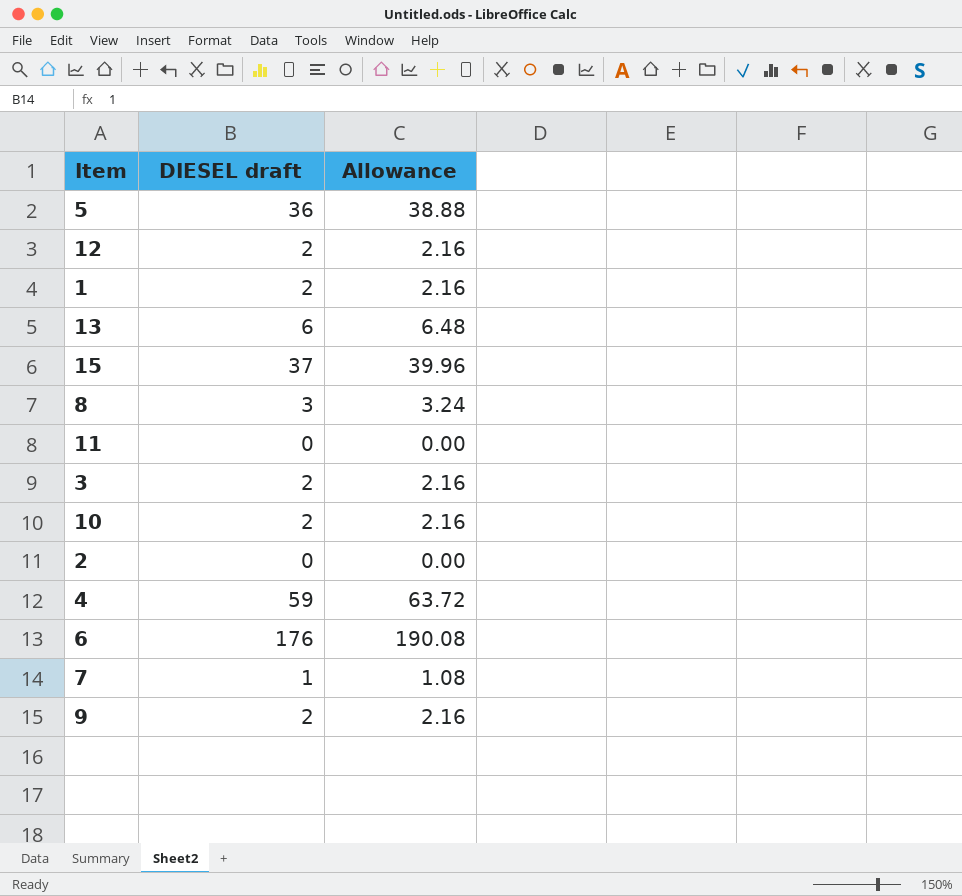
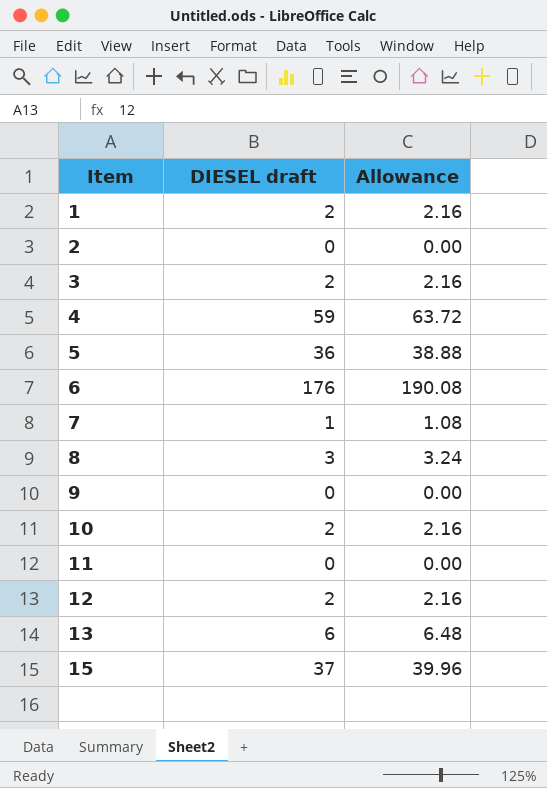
row order: none -> Item ascending
9 | DIESEL draft: 2 -> 0
9 | Allowance: 2.16 -> 0.00

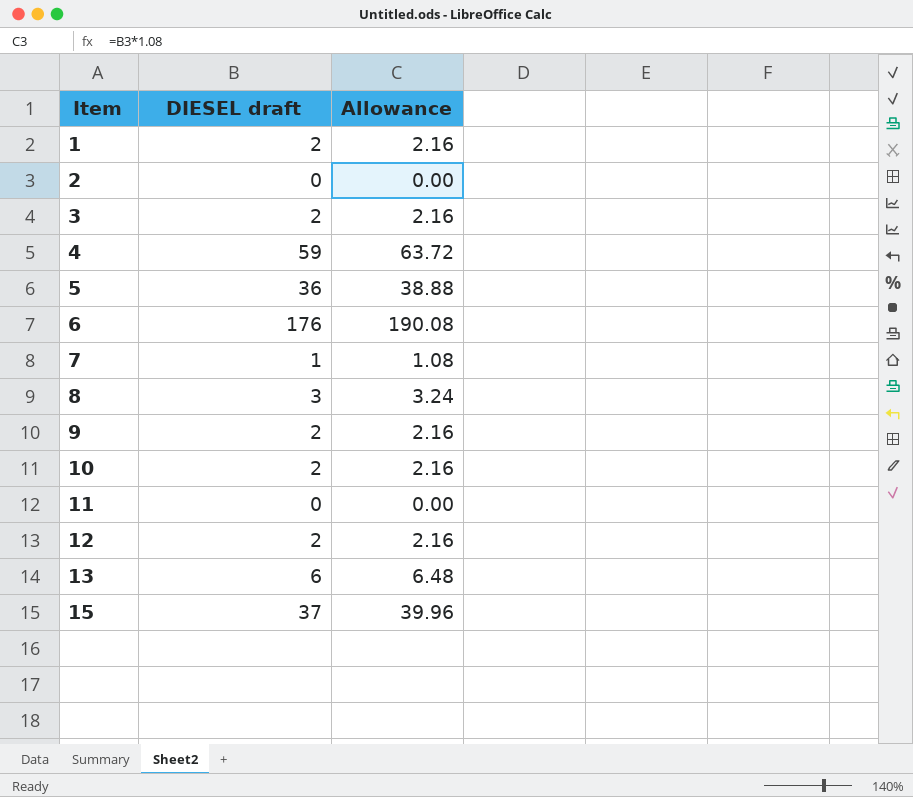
9 | DIESEL draft: 0 -> 2
9 | Allowance: 0.00 -> 2.16

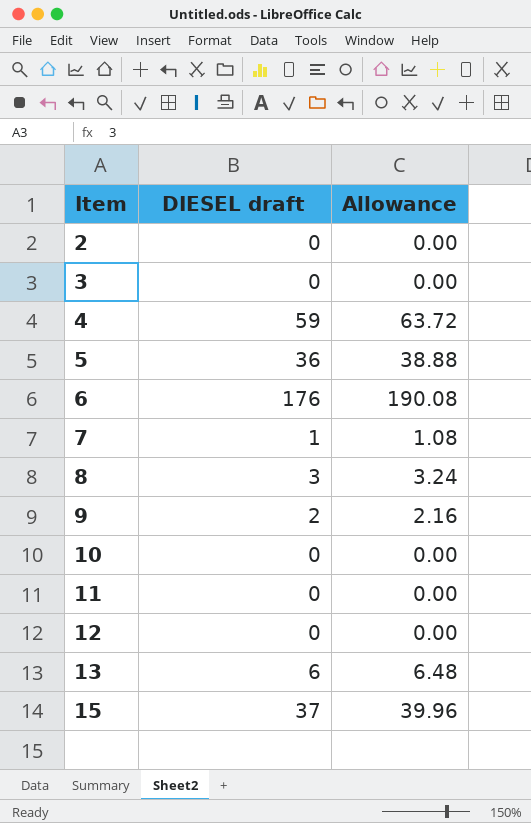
row 1: 2 | 2.16 -> none
3 | DIESEL draft: 2 -> 0
3 | Allowance: 2.16 -> 0.00
10 | DIESEL draft: 2 -> 0
10 | Allowance: 2.16 -> 0.00
12 | DIESEL draft: 2 -> 0
12 | Allowance: 2.16 -> 0.00

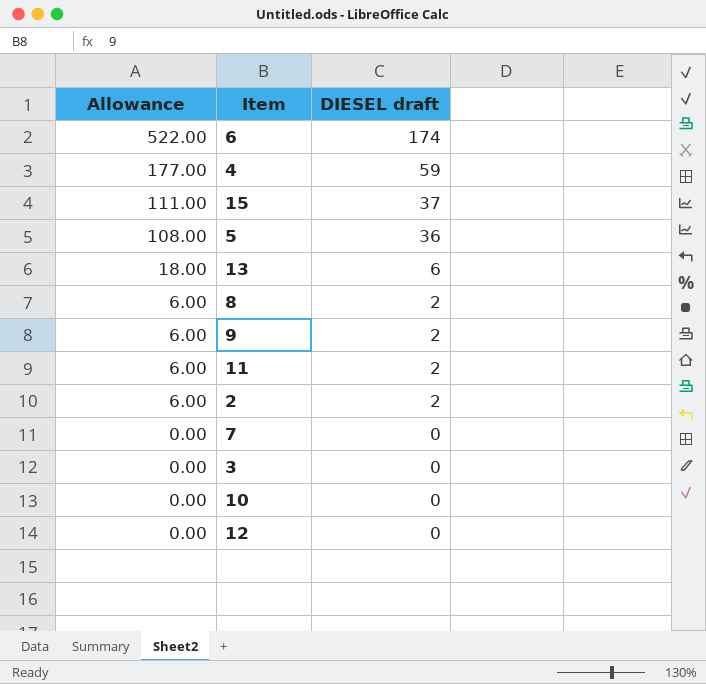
row order: Item ascending -> Allowance descending
column Allowance | formula: [DIESEL draft] * 1.08 -> [DIESEL draft] * 3
column Allowance | position: 3 -> 1
6 | DIESEL draft: 176 -> 174
8 | DIESEL draft: 3 -> 2
11 | DIESEL draft: 0 -> 2
2 | DIESEL draft: 0 -> 2
7 | DIESEL draft: 1 -> 0

